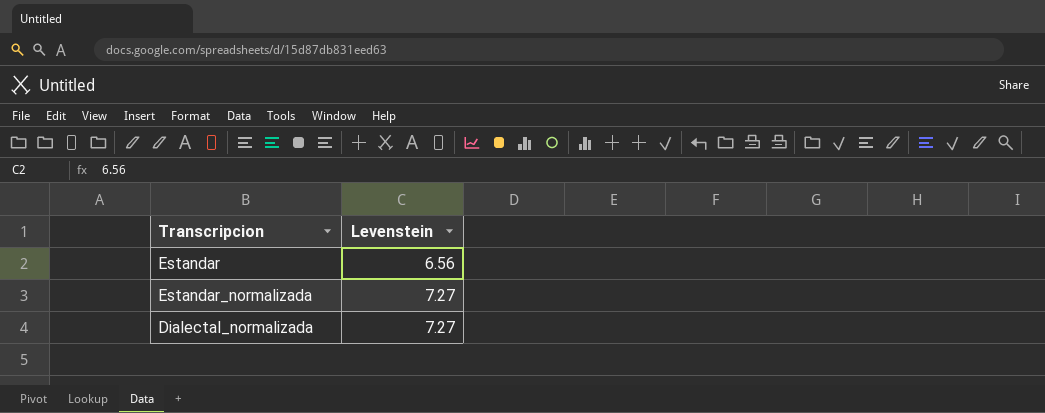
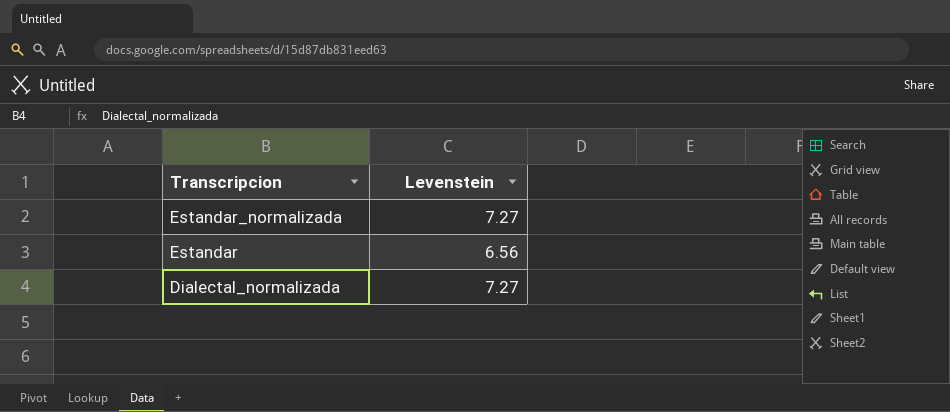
row order: Levenstein ascending -> Transcripcion descending

